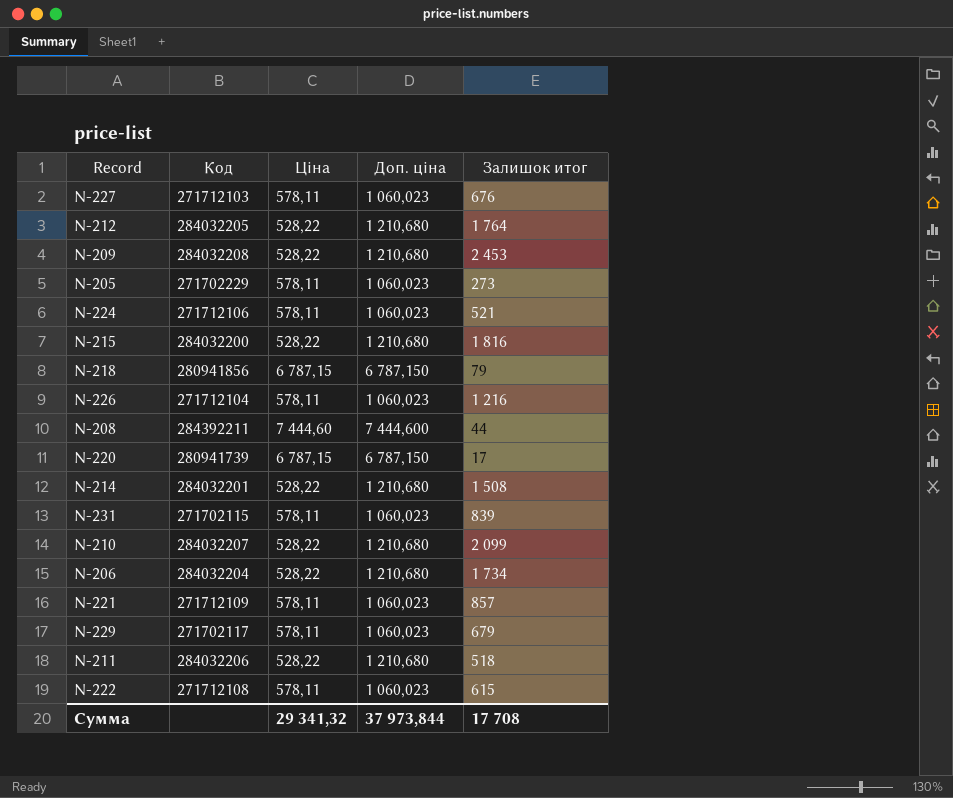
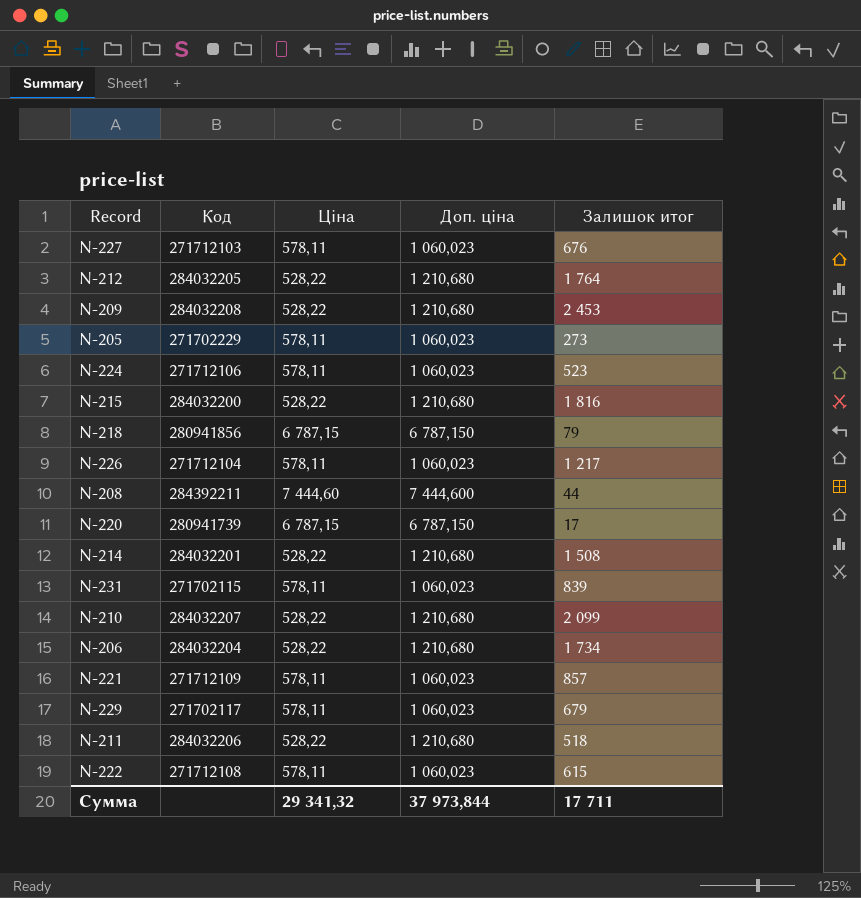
N-224 | Залишок итог: 521 -> 523
N-226 | Залишок итог: 1 216 -> 1 217
Сумма | Залишок итог: 17 708 -> 17 711

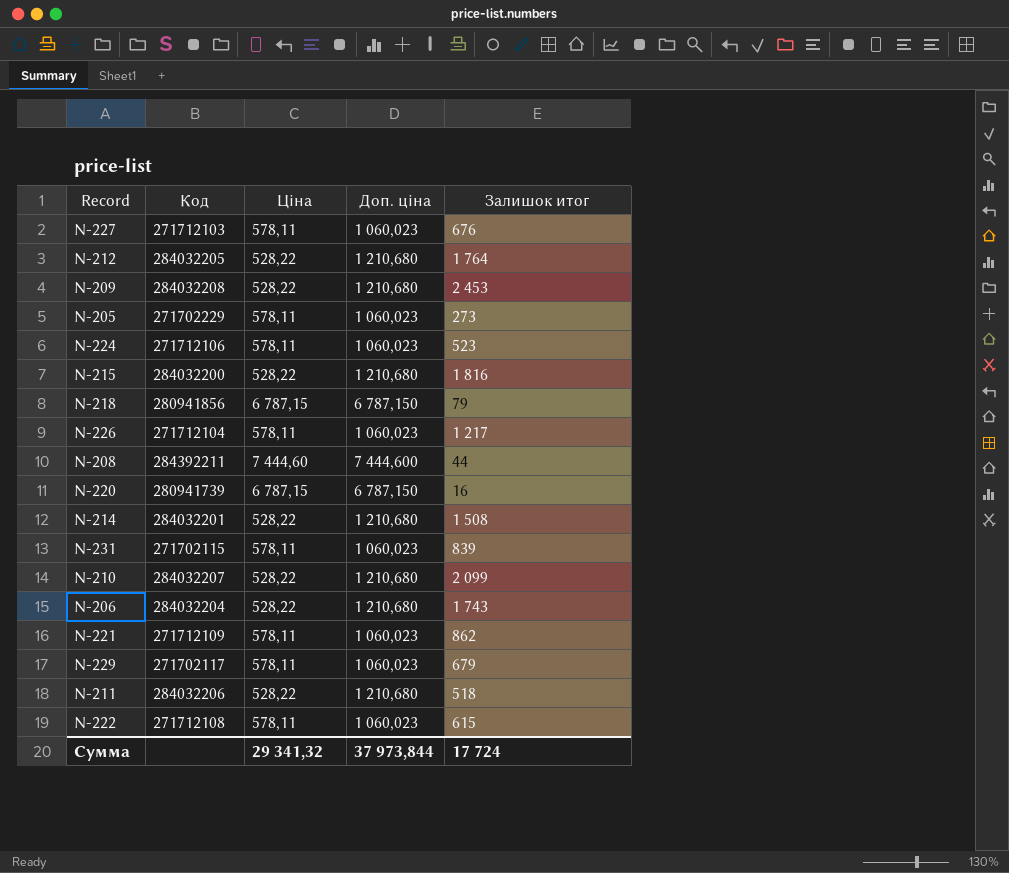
N-220 | Залишок итог: 17 -> 16
N-206 | Залишок итог: 1 734 -> 1 743
N-221 | Залишок итог: 857 -> 862
Сумма | Залишок итог: 17 711 -> 17 724

